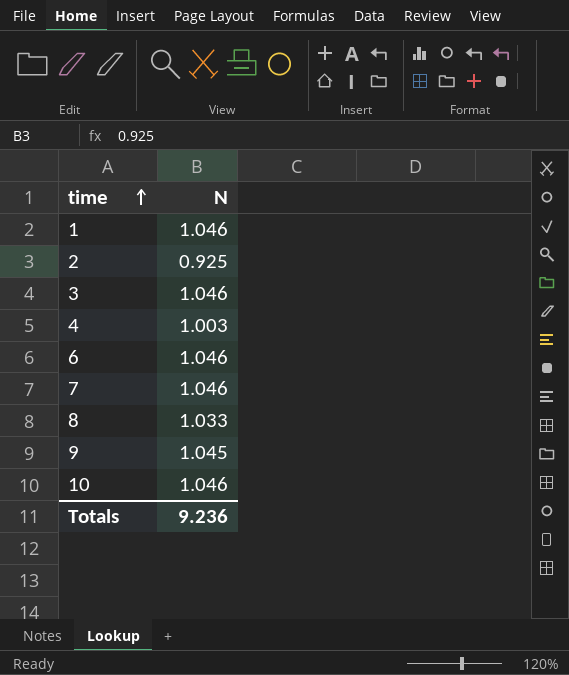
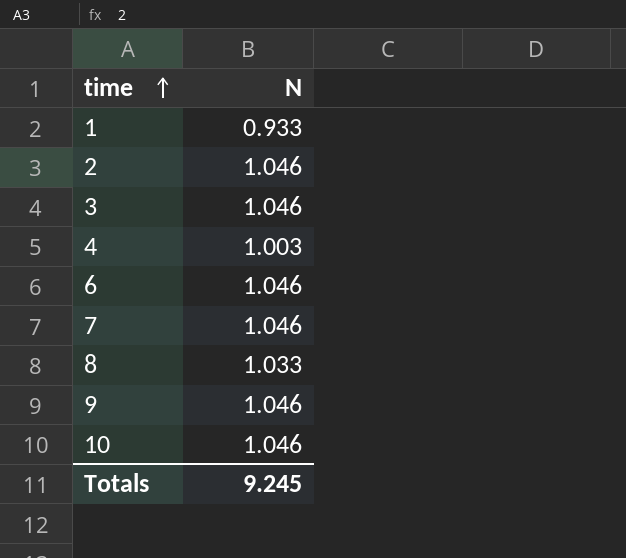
1 | N: 1.046 -> 0.933
2 | N: 0.925 -> 1.046
9 | N: 1.045 -> 1.046
Totals | N: 9.236 -> 9.245

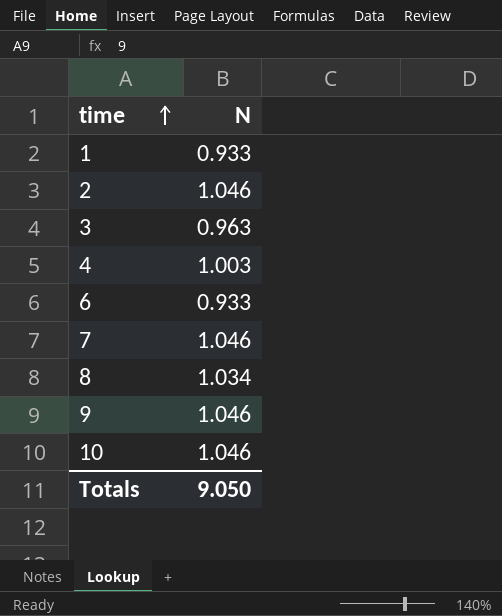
3 | N: 1.046 -> 0.963
6 | N: 1.046 -> 0.933
8 | N: 1.033 -> 1.034
Totals | N: 9.245 -> 9.050

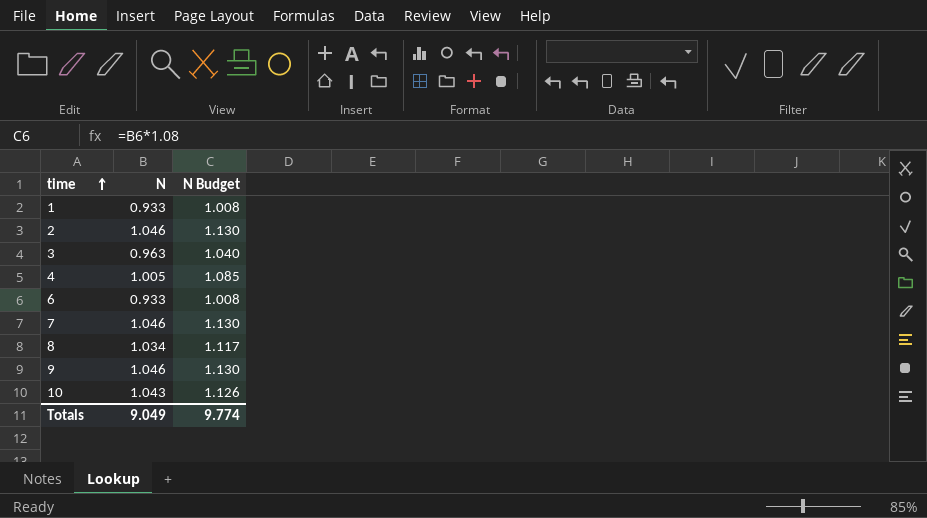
column N Budget | formula: none -> [N] * 1.08
4 | N: 1.003 -> 1.005
10 | N: 1.046 -> 1.043
Totals | N: 9.050 -> 9.049

